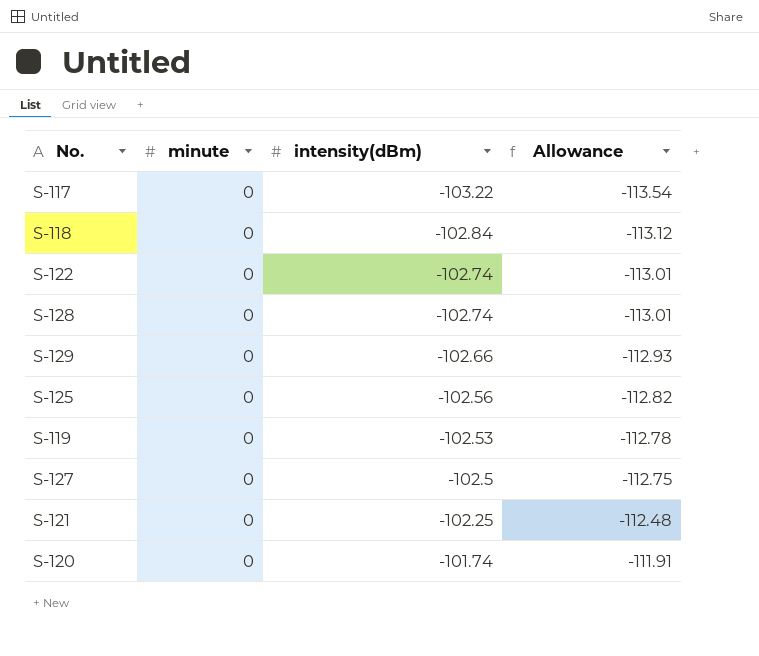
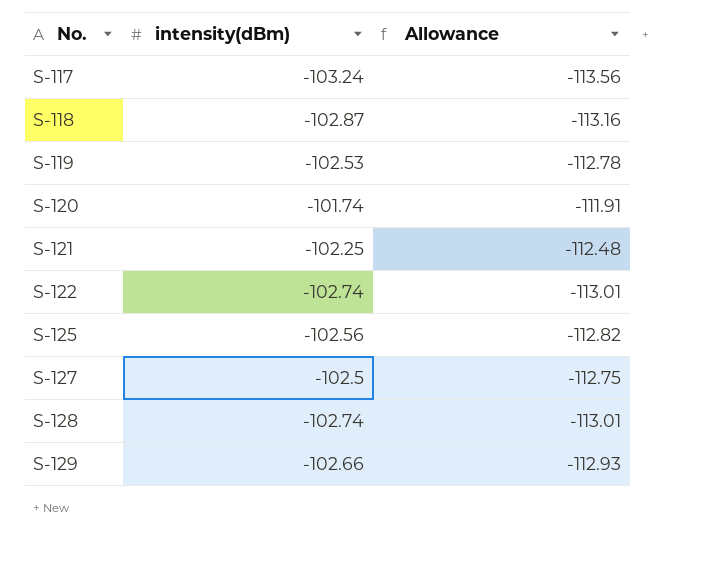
row order: intensity(dBm) ascending -> No. ascending
column minute | position: 2 -> none
S-117 | intensity(dBm): -103.22 -> -103.24
S-117 | Allowance: -113.54 -> -113.56
S-118 | intensity(dBm): -102.84 -> -102.87
S-118 | Allowance: -113.12 -> -113.16

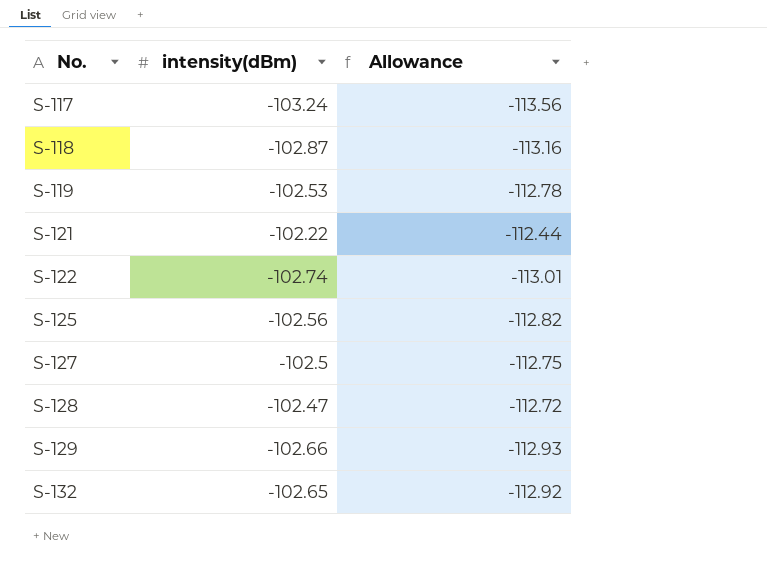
row S-120: -101.74 | -111.91 -> none
S-121 | intensity(dBm): -102.25 -> -102.22
S-121 | Allowance: -112.48 -> -112.44
S-128 | intensity(dBm): -102.74 -> -102.47
S-128 | Allowance: -113.01 -> -112.72
row S-132: none -> -102.65 | -112.92

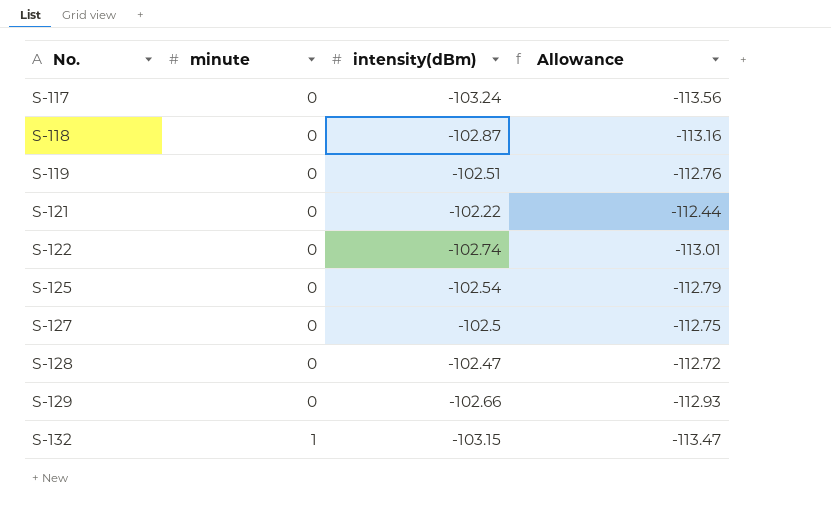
column minute | position: none -> 2
S-119 | intensity(dBm): -102.53 -> -102.51
S-119 | Allowance: -112.78 -> -112.76
S-125 | intensity(dBm): -102.56 -> -102.54
S-125 | Allowance: -112.82 -> -112.79
S-132 | intensity(dBm): -102.65 -> -103.15
S-132 | Allowance: -112.92 -> -113.47

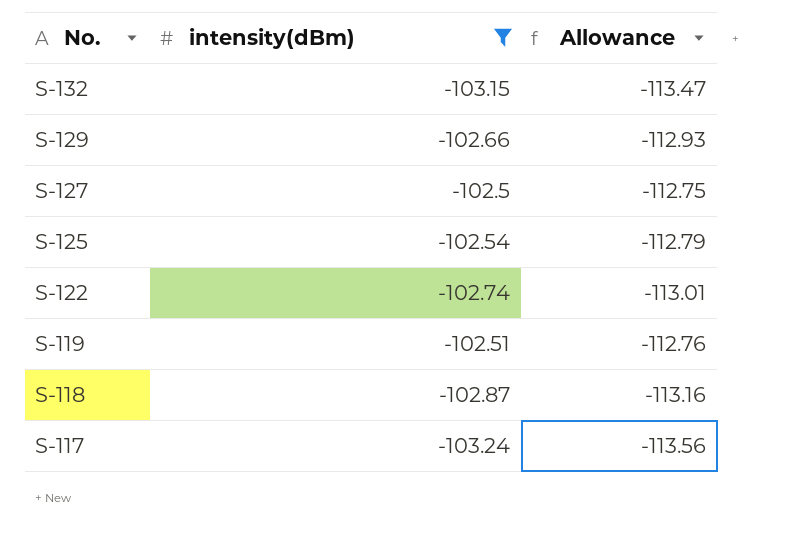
filter: none -> intensity(dBm) <= -102.5
row order: No. ascending -> No. descending
column minute | position: 2 -> none

